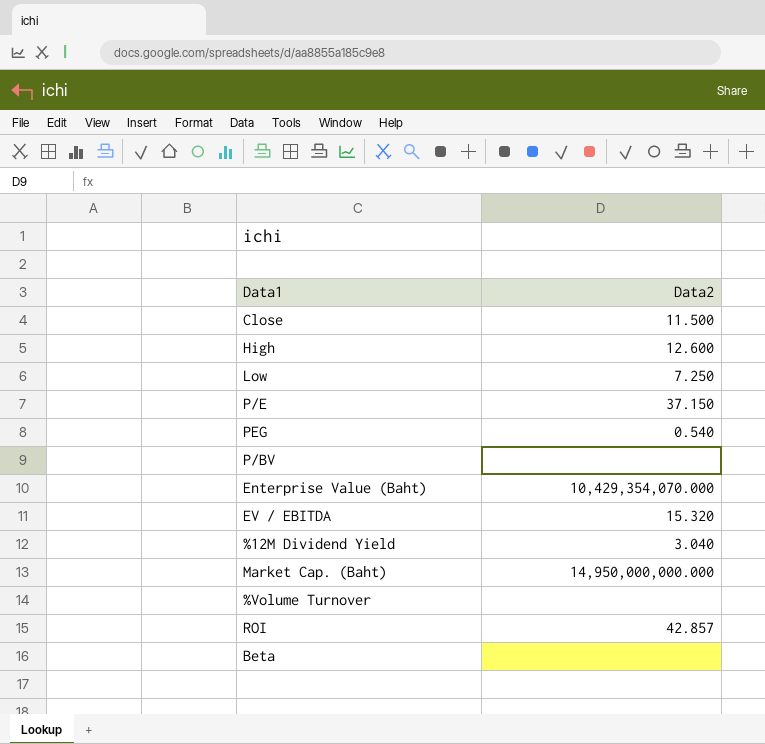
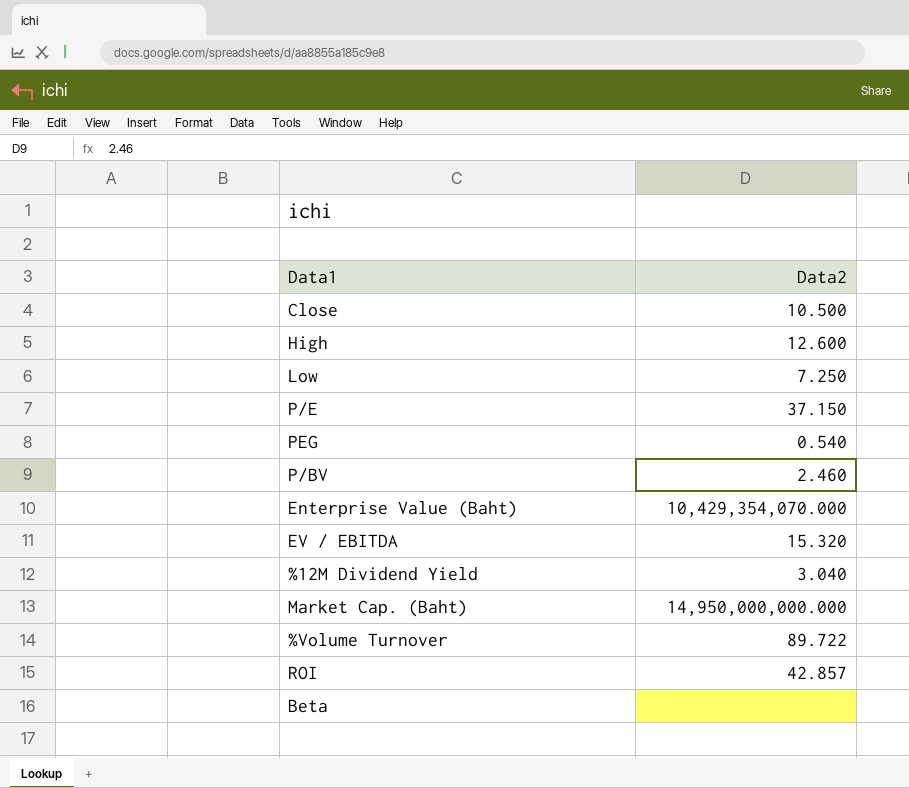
Close | Data2: 11.500 -> 10.500
P/BV | Data2: none -> 2.460
%Volume Turnover | Data2: none -> 89.722

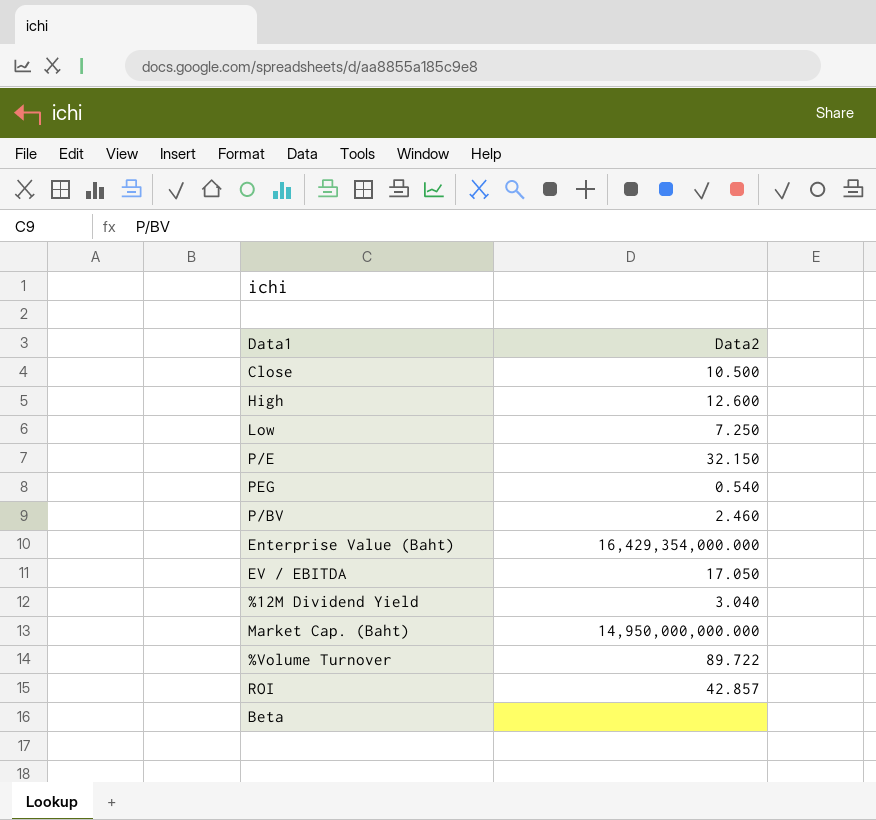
P/E | Data2: 37.150 -> 32.150
Enterprise Value (Baht) | Data2: 10,429,354,070.000 -> 16,429,354,000.000
EV / EBITDA | Data2: 15.320 -> 17.050

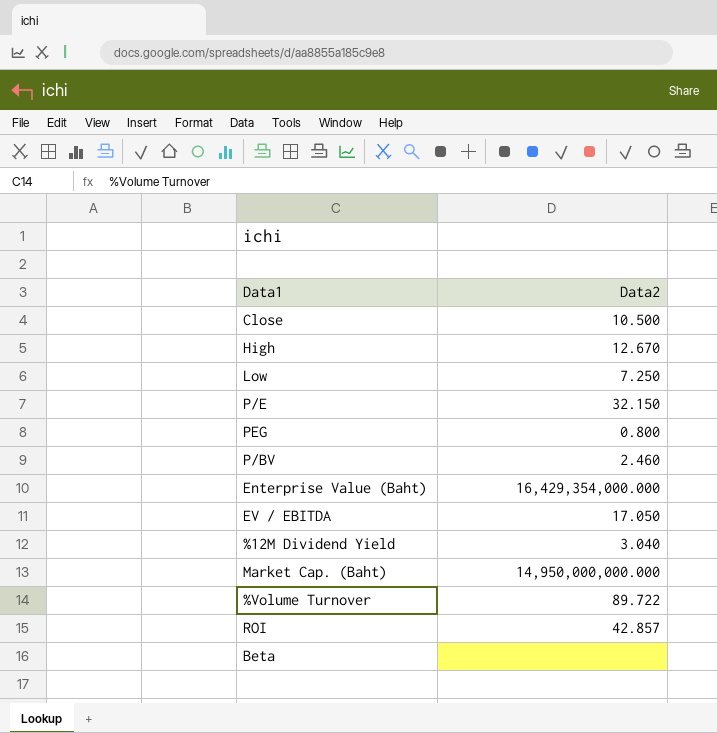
High | Data2: 12.600 -> 12.670
PEG | Data2: 0.540 -> 0.800

